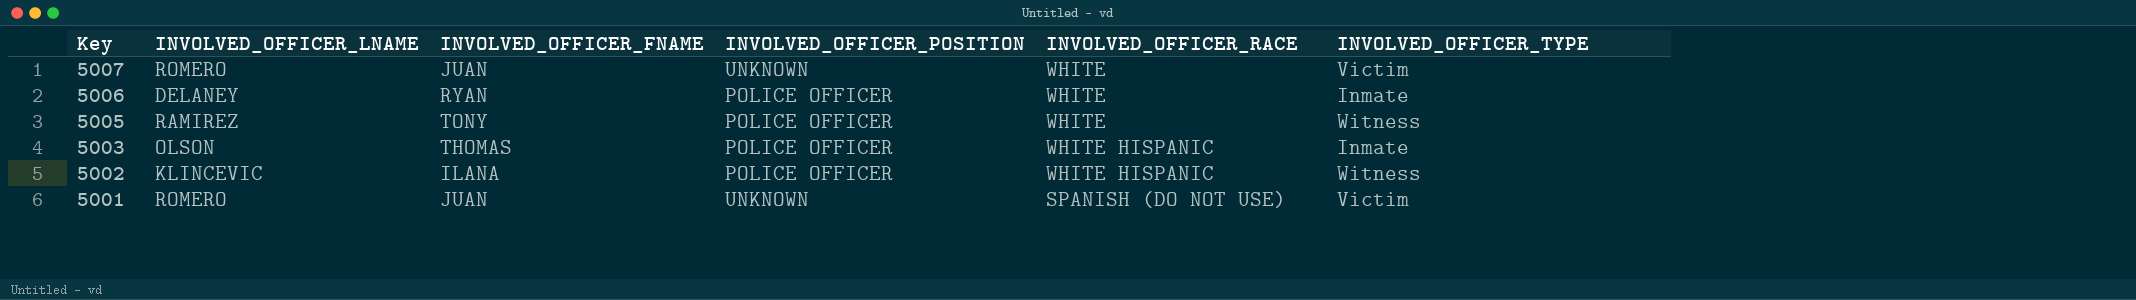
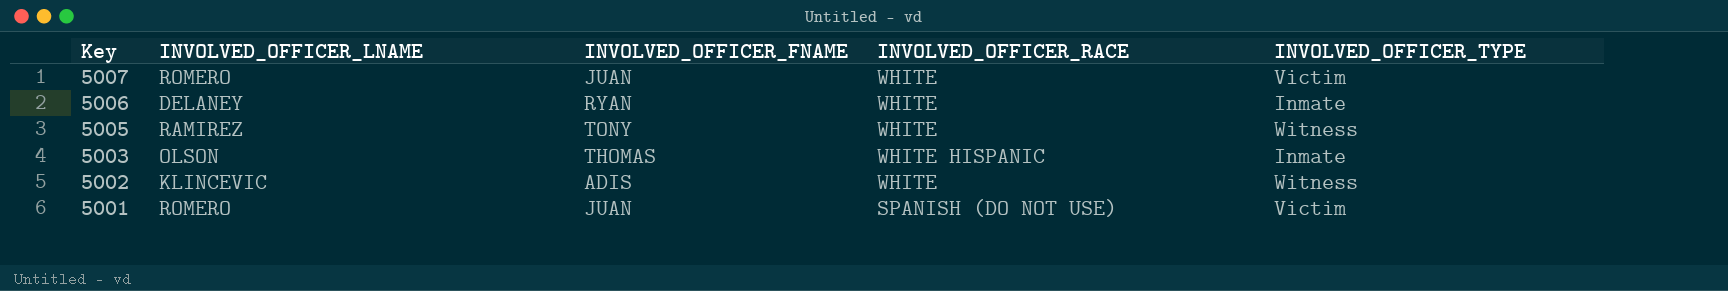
column INVOLVED_OFFICER_POSITION | position: 4 -> none
5002 | INVOLVED_OFFICER_FNAME: ILANA -> ADIS
5002 | INVOLVED_OFFICER_RACE: WHITE HISPANIC -> WHITE

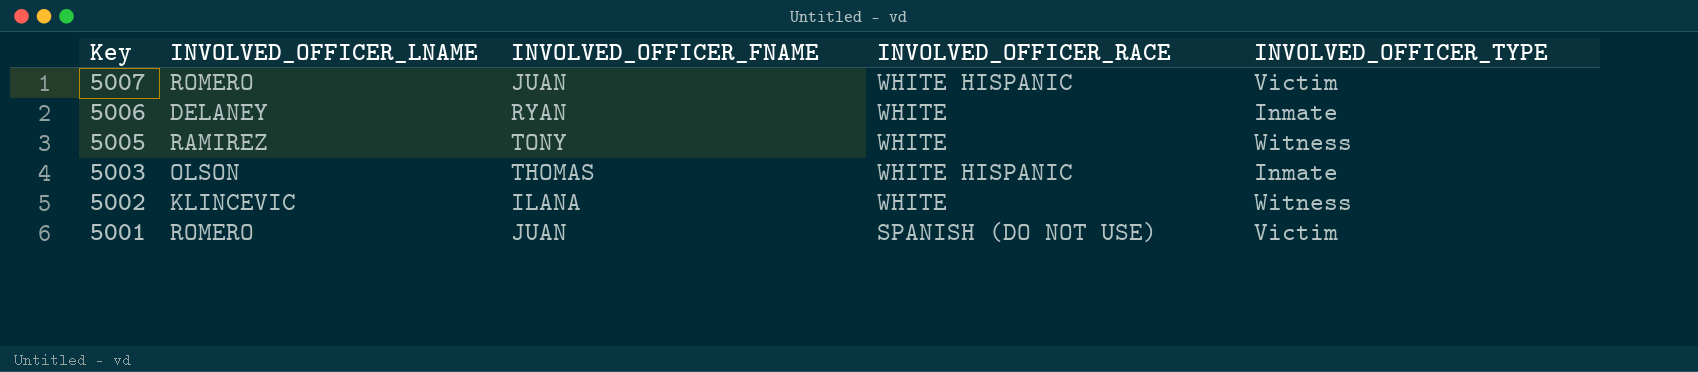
5007 | INVOLVED_OFFICER_RACE: WHITE -> WHITE HISPANIC
5002 | INVOLVED_OFFICER_FNAME: ADIS -> ILANA

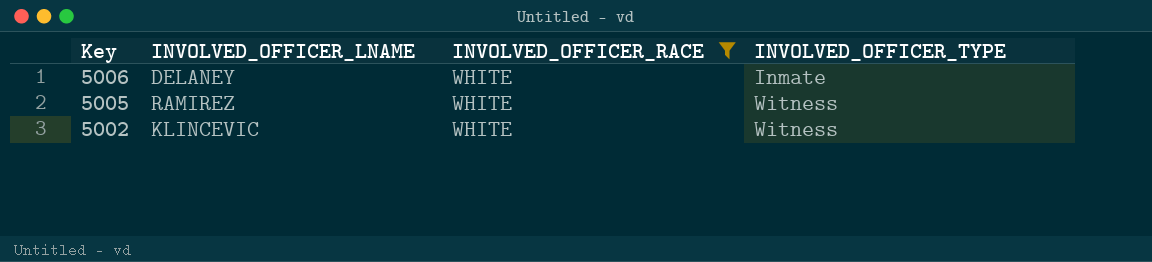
filter: none -> INVOLVED_OFFICER_RACE = WHITE
column INVOLVED_OFFICER_FNAME | position: 3 -> none

